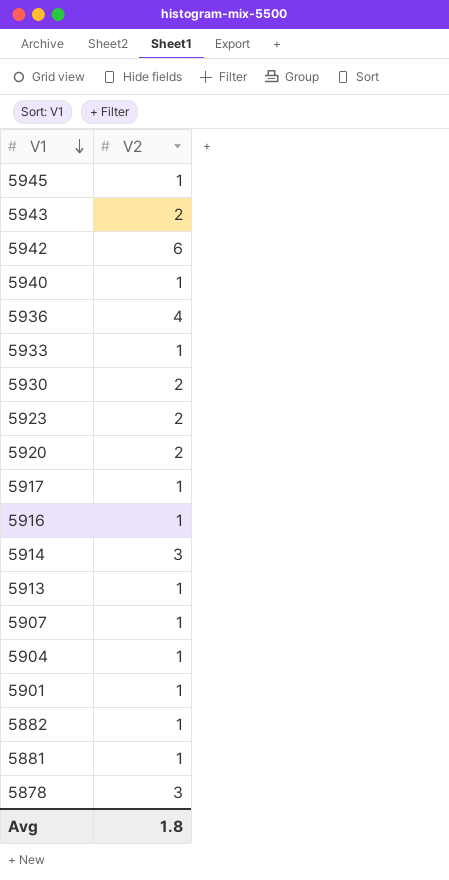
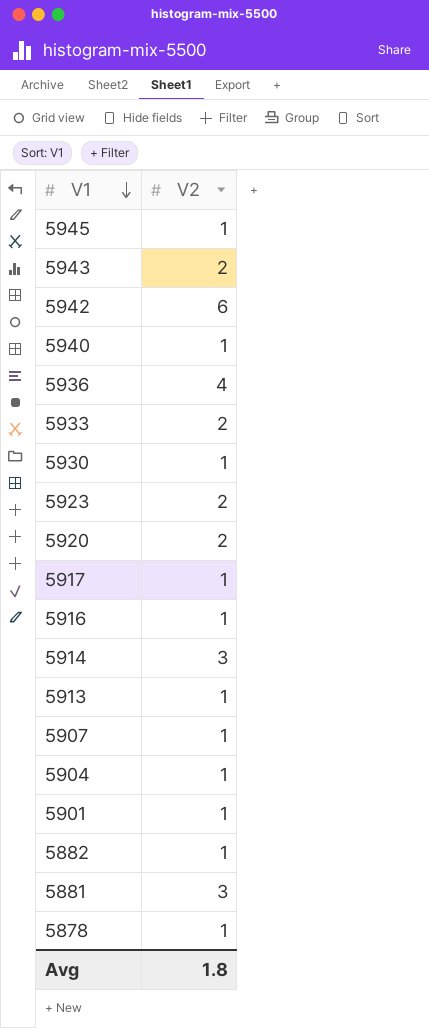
5933 | V2: 1 -> 2
5930 | V2: 2 -> 1
5881 | V2: 1 -> 3
5878 | V2: 3 -> 1

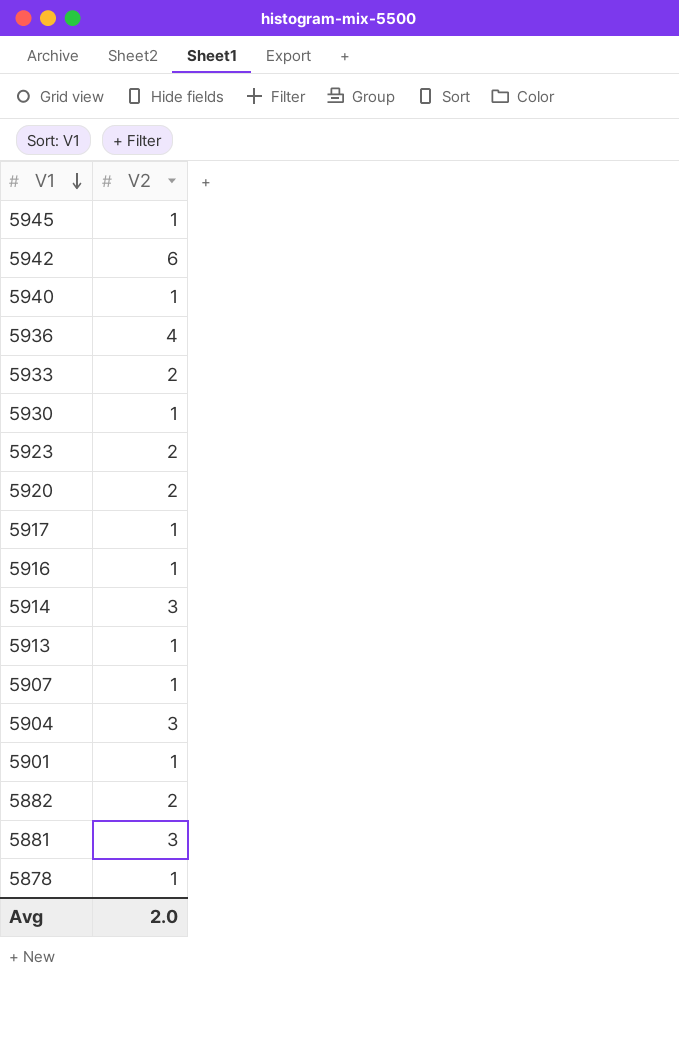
row 5943: 2 -> none
5904 | V2: 1 -> 3
5882 | V2: 1 -> 2
Avg | V2: 1.8 -> 2.0

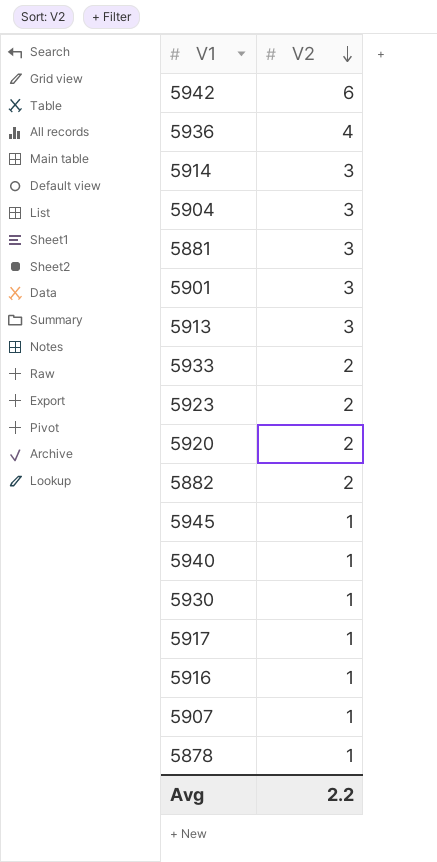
row order: V1 descending -> V2 descending
5901 | V2: 1 -> 3
5913 | V2: 1 -> 3
Avg | V2: 2.0 -> 2.2

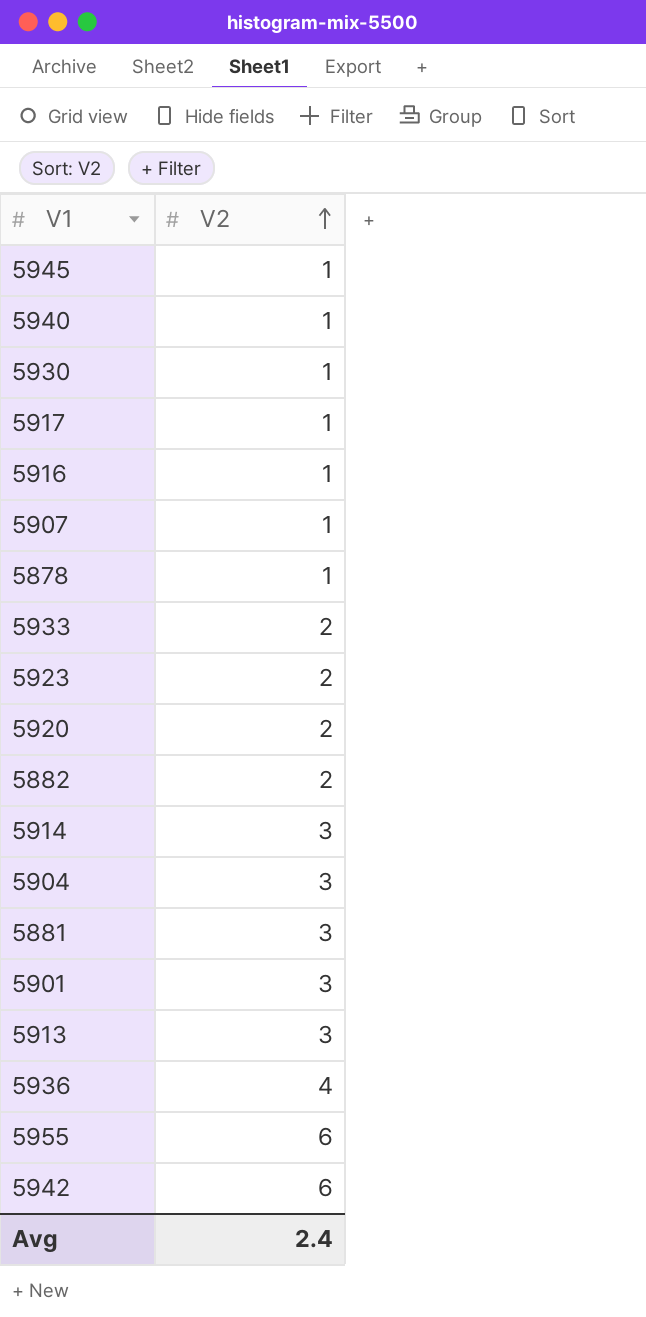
row order: V2 descending -> V2 ascending
row 5955: none -> 6
Avg | V2: 2.2 -> 2.4

